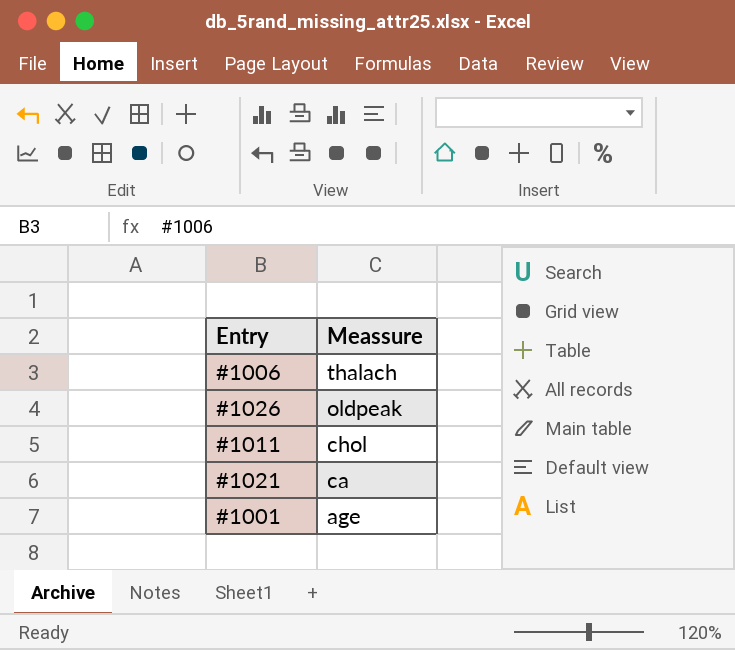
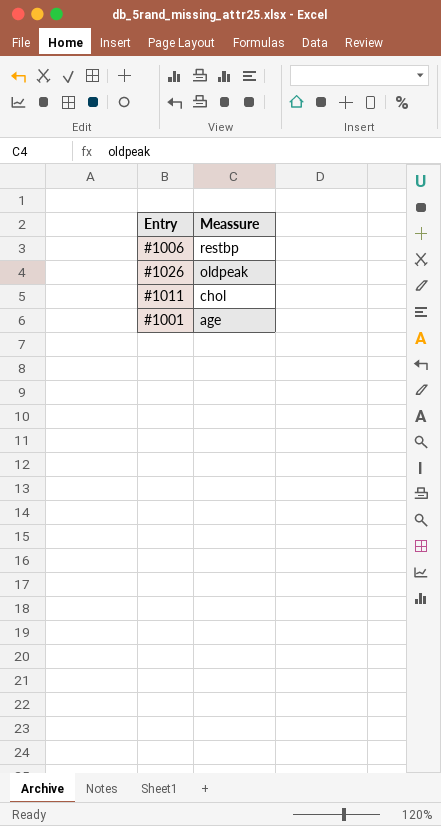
row #1021: ca -> none
#1006 | Meassure: thalach -> restbp

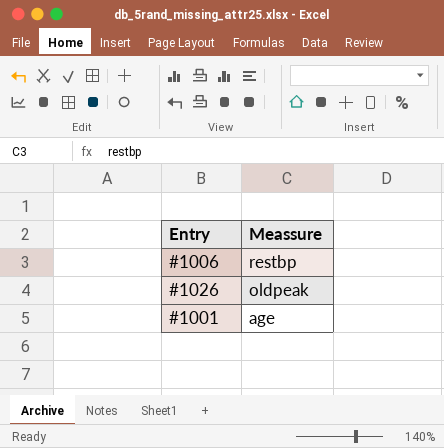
row #1011: chol -> none

